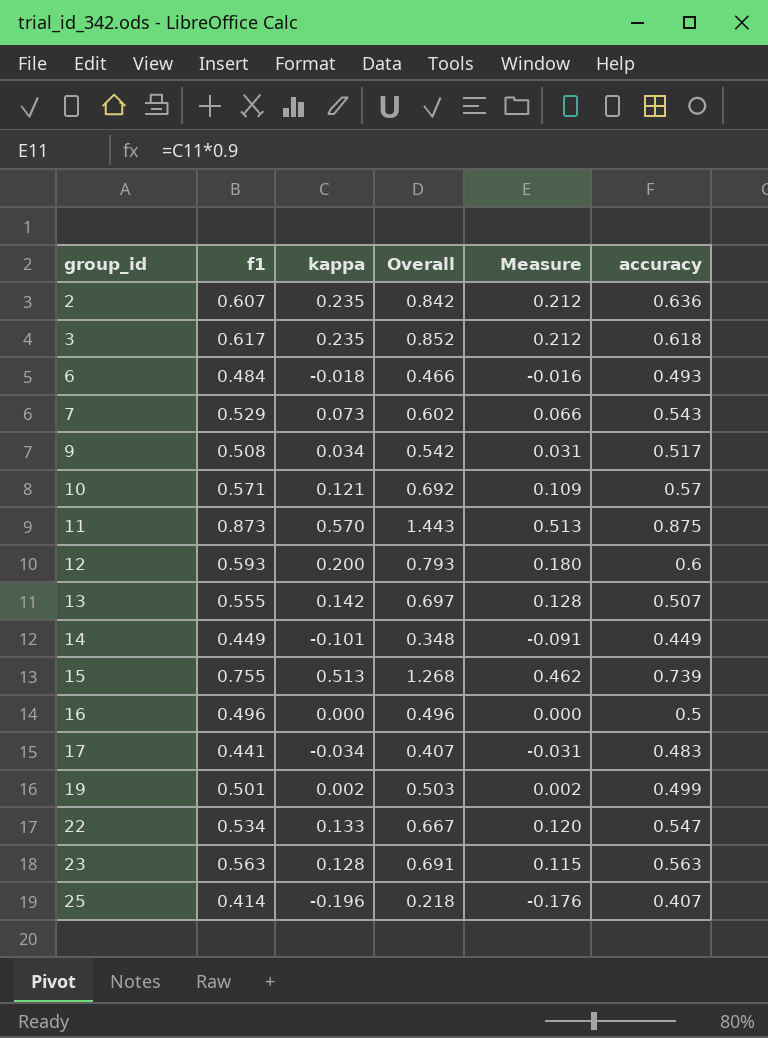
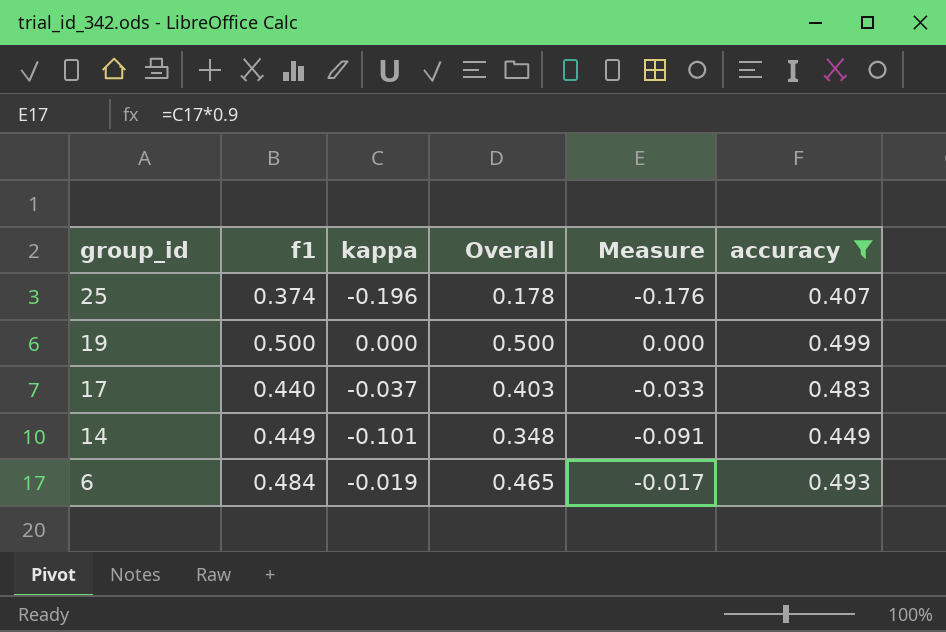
filter: none -> accuracy <= 0.499
row order: group_id ascending -> group_id descending
25 | f1: 0.414 -> 0.374
25 | Overall: 0.218 -> 0.178
19 | f1: 0.501 -> 0.500
19 | kappa: 0.002 -> 0.000
19 | Overall: 0.503 -> 0.500
19 | Measure: 0.002 -> 0.000
17 | f1: 0.441 -> 0.440
17 | kappa: -0.034 -> -0.037
17 | Overall: 0.407 -> 0.403
17 | Measure: -0.031 -> -0.033
6 | kappa: -0.018 -> -0.019
6 | Overall: 0.466 -> 0.465
6 | Measure: -0.016 -> -0.017

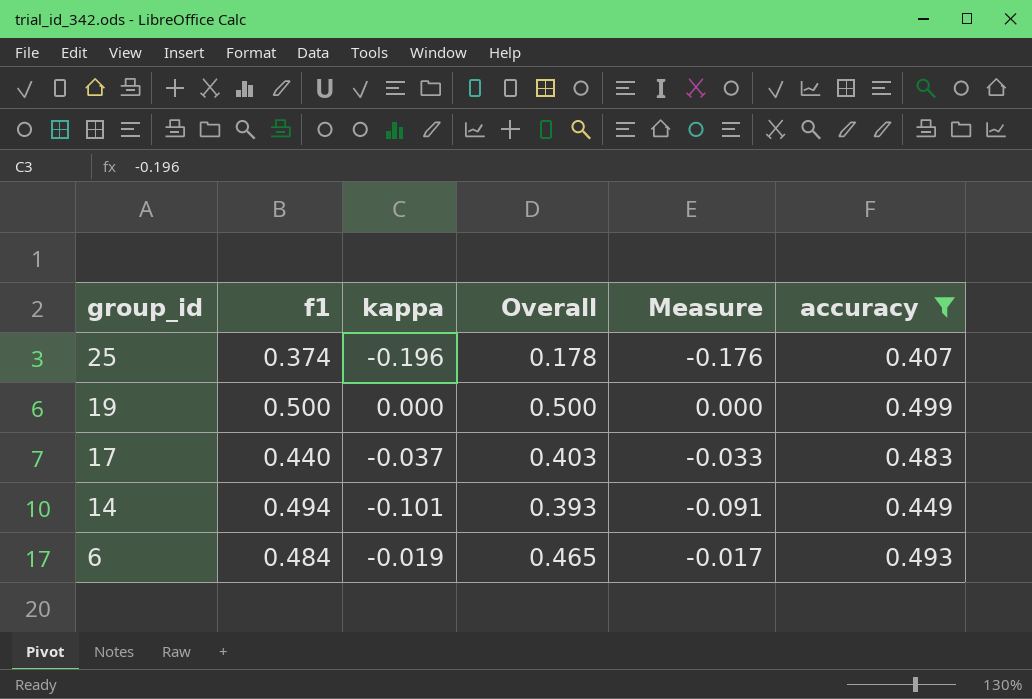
14 | f1: 0.449 -> 0.494
14 | Overall: 0.348 -> 0.393

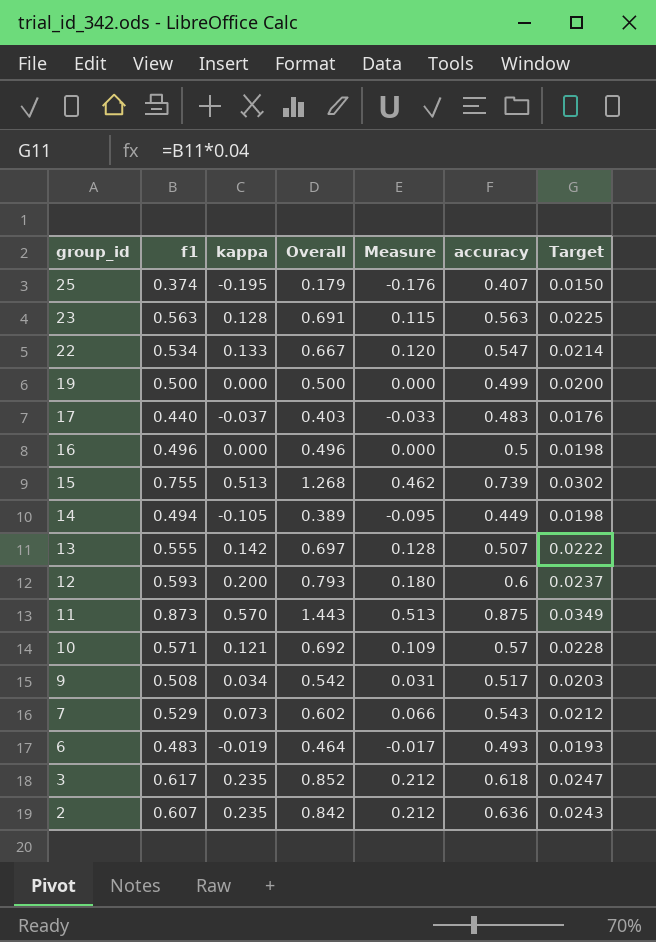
filter: accuracy <= 0.499 -> none
column Target | formula: none -> [f1] * 0.04
25 | kappa: -0.196 -> -0.195
25 | Overall: 0.178 -> 0.179
14 | kappa: -0.101 -> -0.105
14 | Overall: 0.393 -> 0.389
14 | Measure: -0.091 -> -0.095
6 | f1: 0.484 -> 0.483
6 | Overall: 0.465 -> 0.464

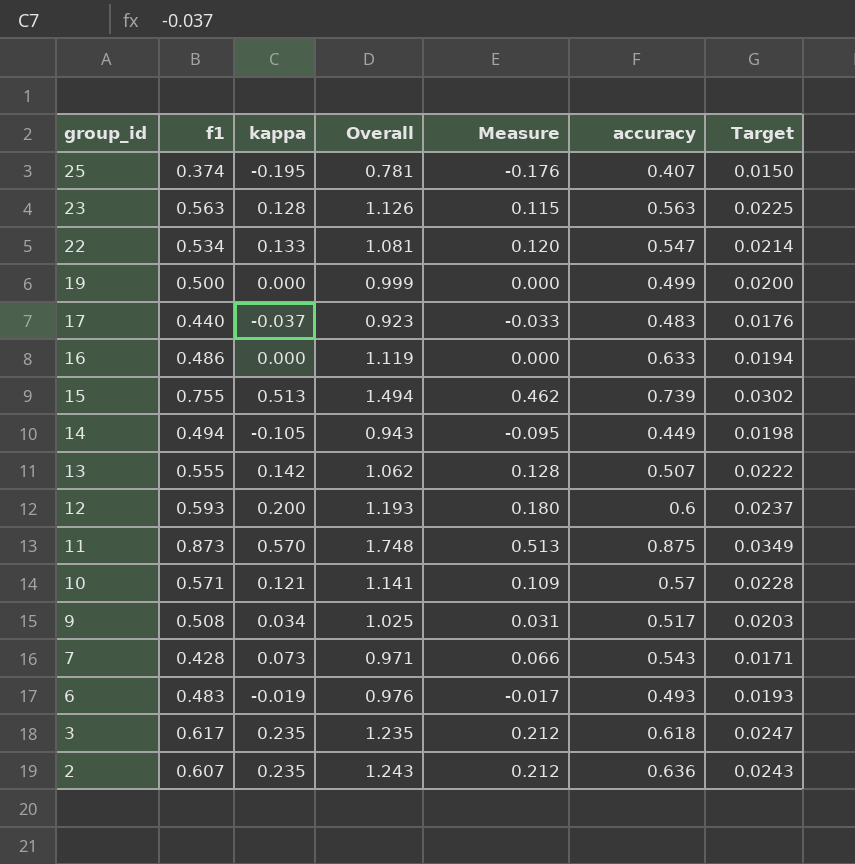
column Overall | formula: [f1] + [kappa] -> [f1] + [accuracy]
16 | f1: 0.496 -> 0.486
16 | accuracy: 0.5 -> 0.633
16 | Target: 0.0198 -> 0.0194
7 | f1: 0.529 -> 0.428
7 | Target: 0.0212 -> 0.0171

